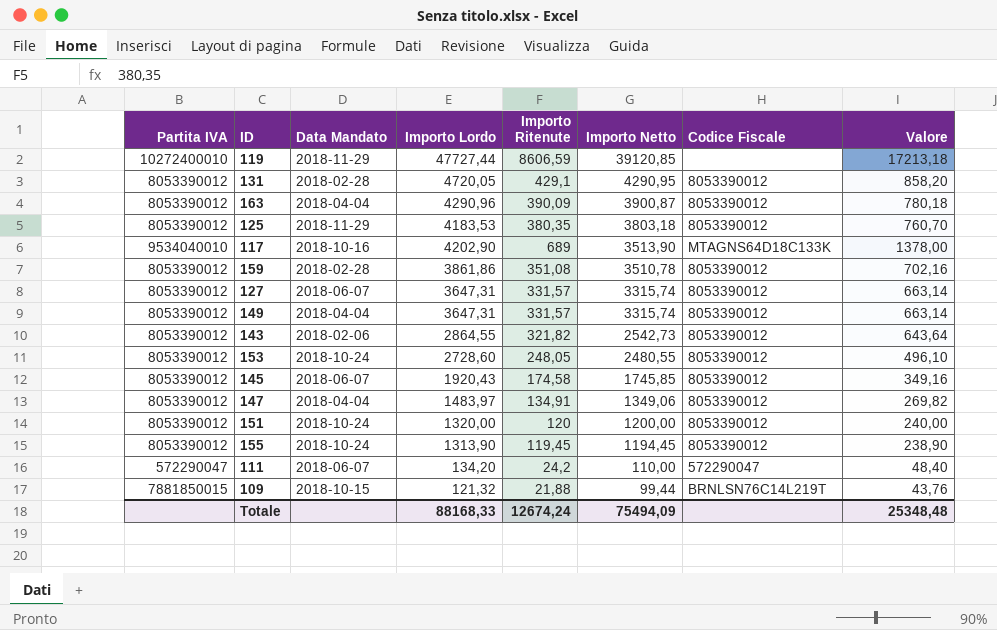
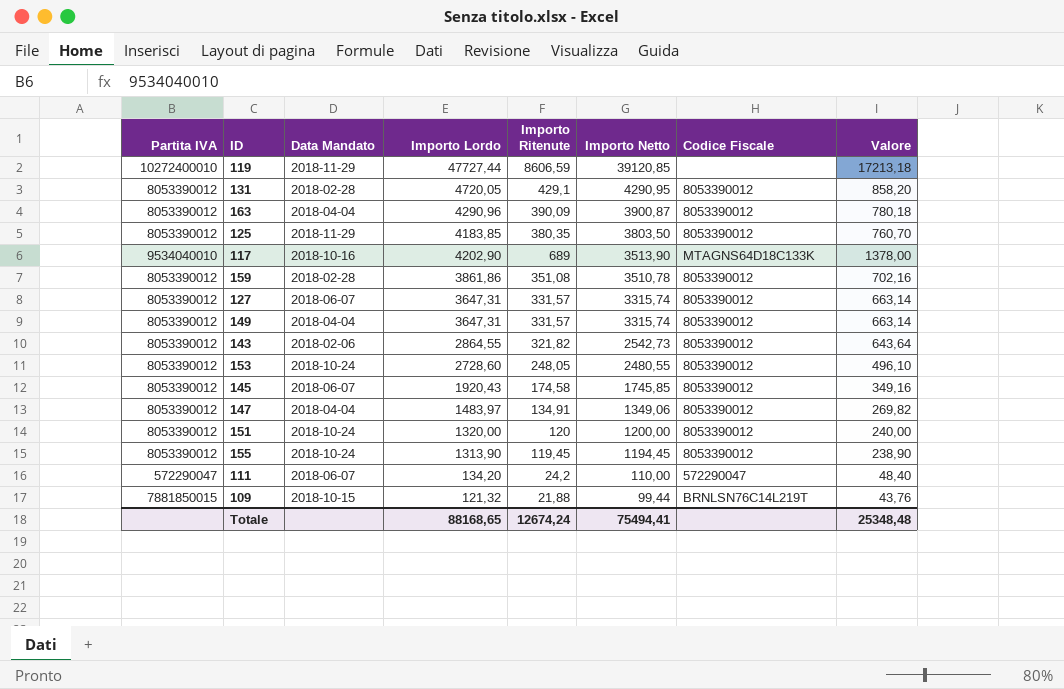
125 | Importo Lordo: 4183,53 -> 4183,85
125 | Importo Netto: 3803,18 -> 3803,50
Totale | Importo Lordo: 88168,33 -> 88168,65
Totale | Importo Netto: 75494,09 -> 75494,41

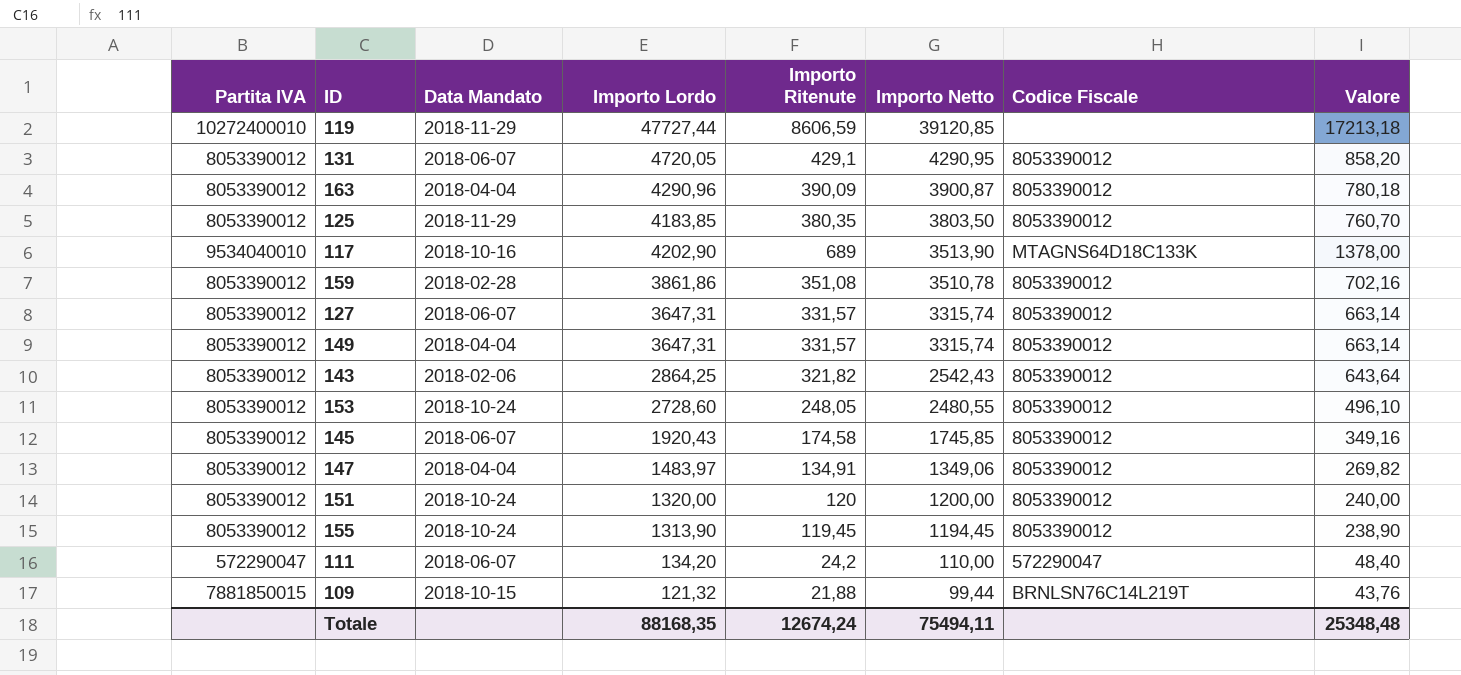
131 | Data Mandato: 2018-02-28 -> 2018-06-07
143 | Importo Lordo: 2864,55 -> 2864,25
143 | Importo Netto: 2542,73 -> 2542,43
Totale | Importo Lordo: 88168,65 -> 88168,35
Totale | Importo Netto: 75494,41 -> 75494,11

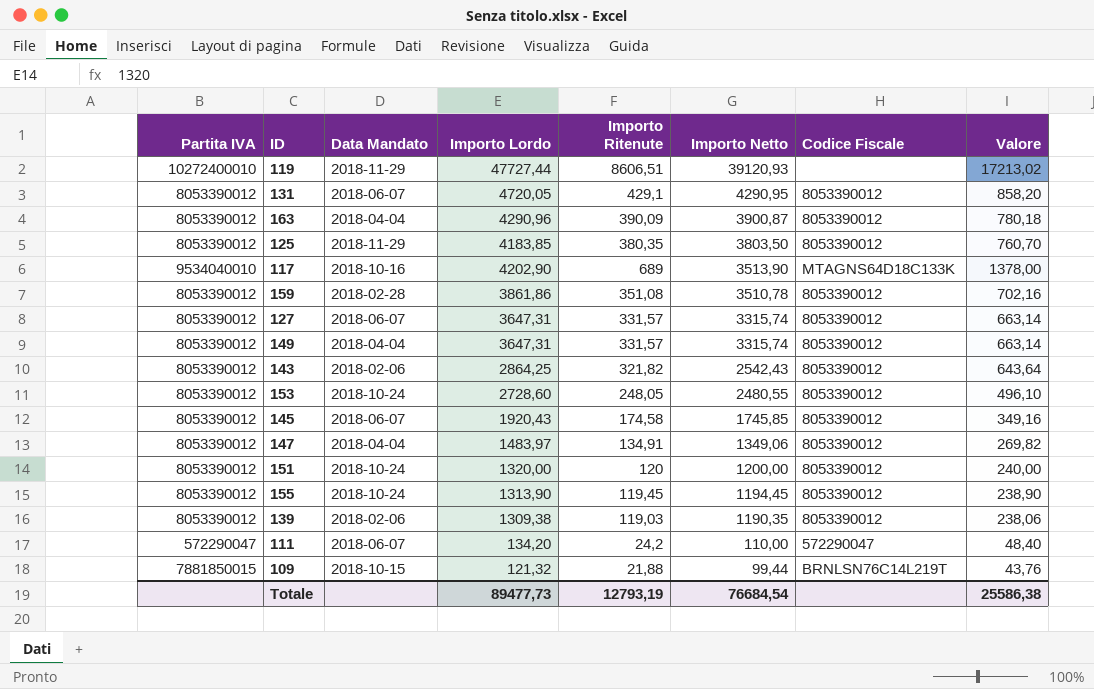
119 | Importo Ritenute: 8606,59 -> 8606,51
119 | Importo Netto: 39120,85 -> 39120,93
119 | Valore: 17213,18 -> 17213,02
row 139: none -> 8053390012 | 2018-02-06 | 1309,38 | 119,03 | 1190,35 | 8053390012 | 238,06
Totale | Importo Lordo: 88168,35 -> 89477,73
Totale | Importo Ritenute: 12674,24 -> 12793,19
Totale | Importo Netto: 75494,11 -> 76684,54
Totale | Valore: 25348,48 -> 25586,38

